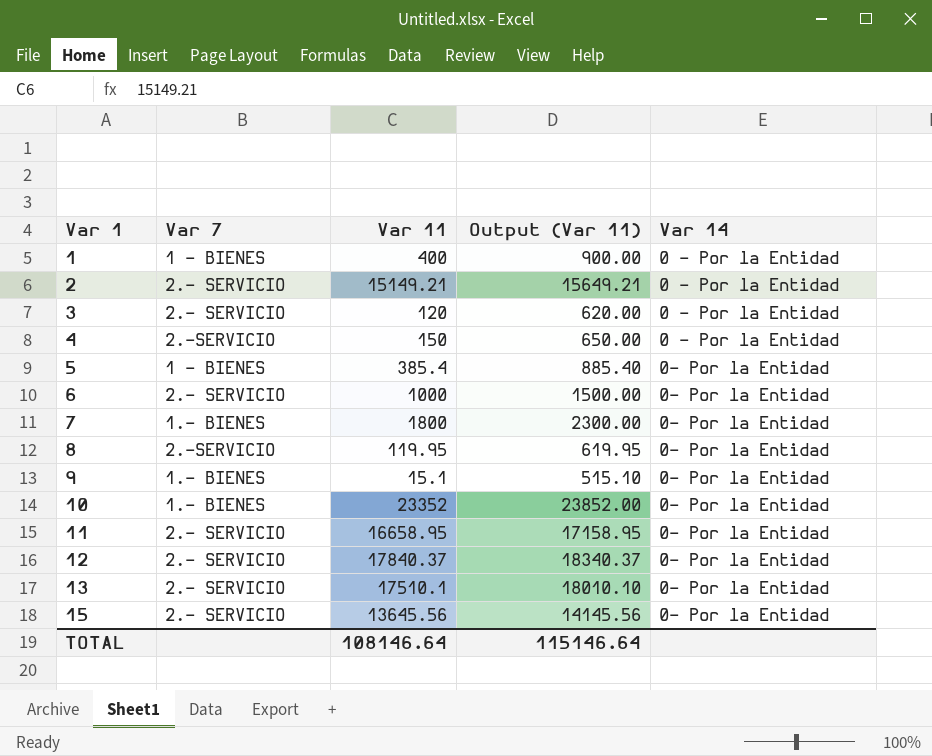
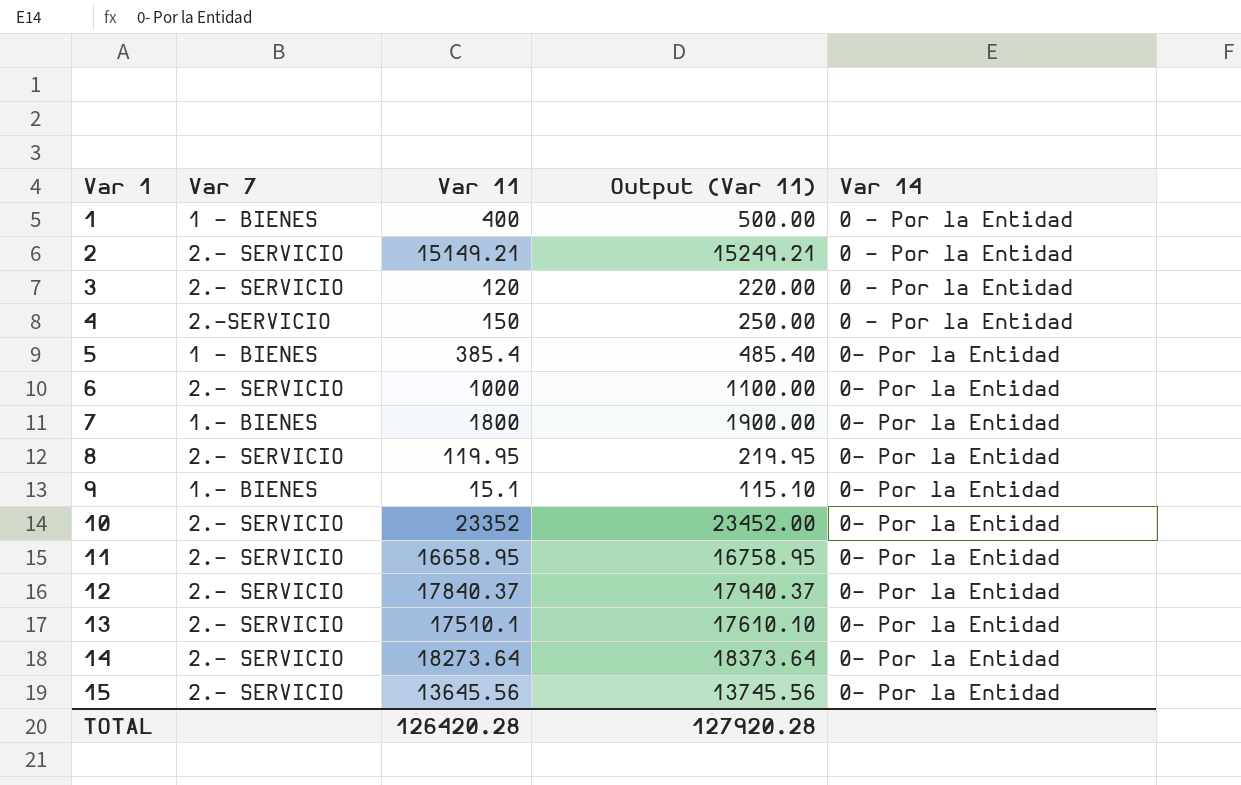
column Output (Var 11) | formula: [Var 11] + 500 -> [Var 11] + 100
8 | Var 7: 2.-SERVICIO -> 2.- SERVICIO
10 | Var 7: 1.- BIENES -> 2.- SERVICIO
row 14: none -> 2.- SERVICIO | 18273.64 | 18373.64 | 0- Por la Entidad
TOTAL | Var 11: 108146.64 -> 126420.28
TOTAL | Output (Var 11): 115146.64 -> 127920.28

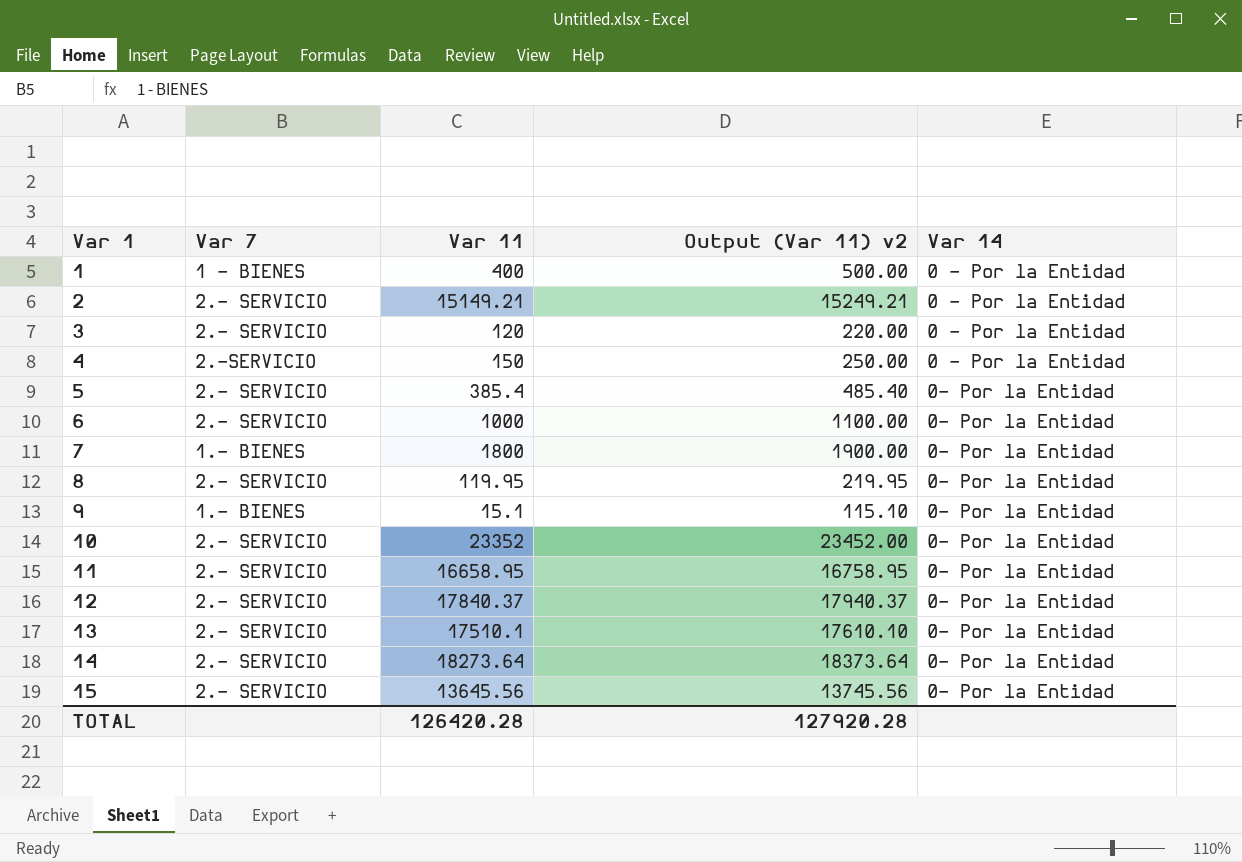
column name: Output (Var 11) -> Output (Var 11) v2
5 | Var 7: 1 - BIENES -> 2.- SERVICIO

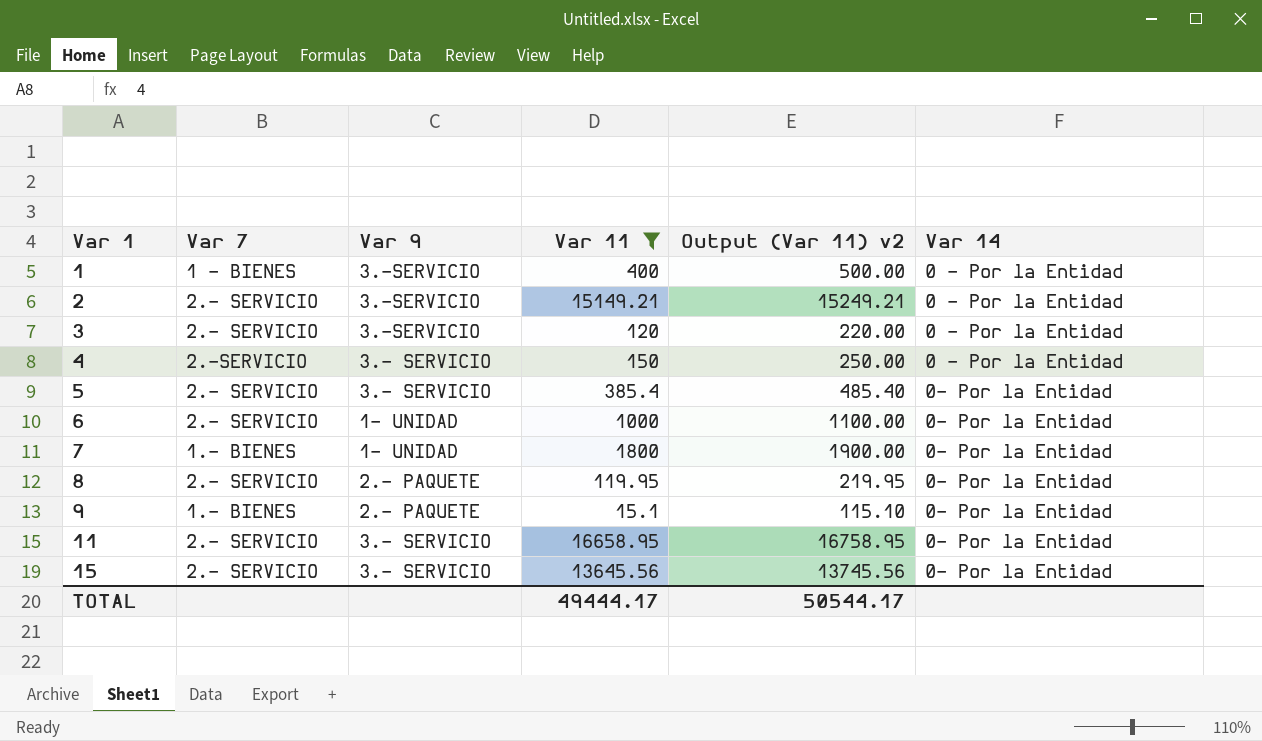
filter: none -> Var 11 <= 16658.95
column Var 9 | position: none -> 3
TOTAL | Var 11: 126420.28 -> 49444.17
TOTAL | Output (Var 11) v2: 127920.28 -> 50544.17

